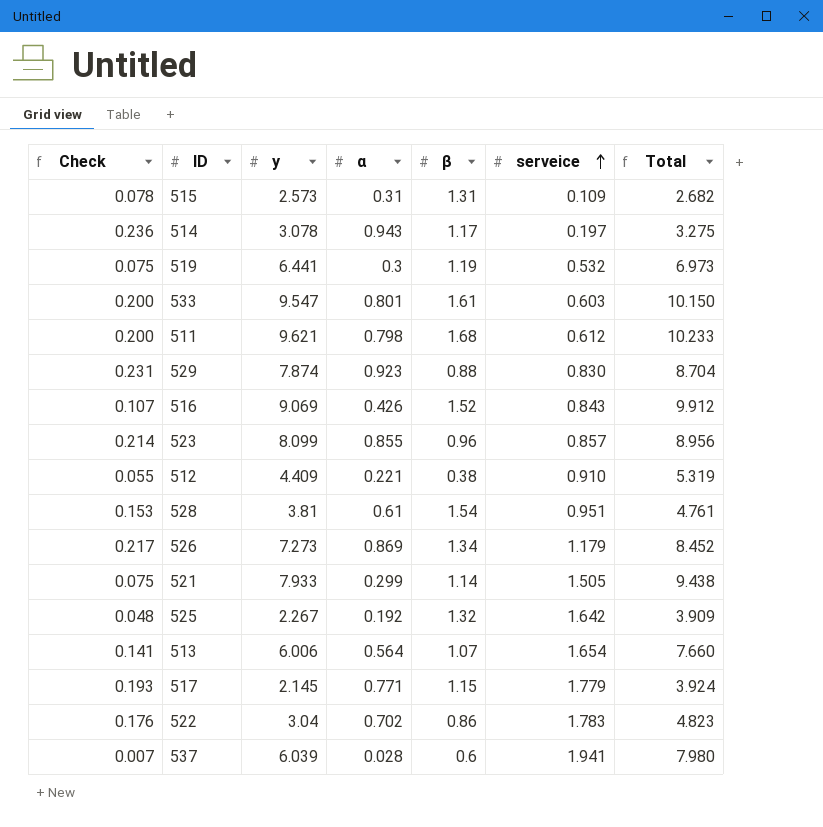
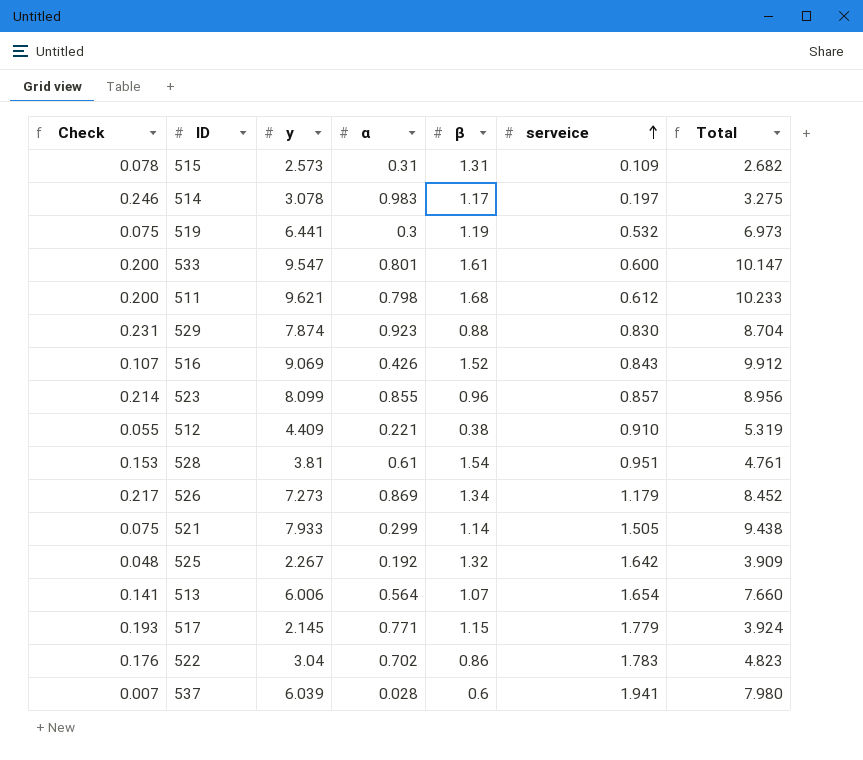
514 | Check: 0.236 -> 0.246
514 | α: 0.943 -> 0.983
533 | serveice: 0.603 -> 0.600
533 | Total: 10.150 -> 10.147

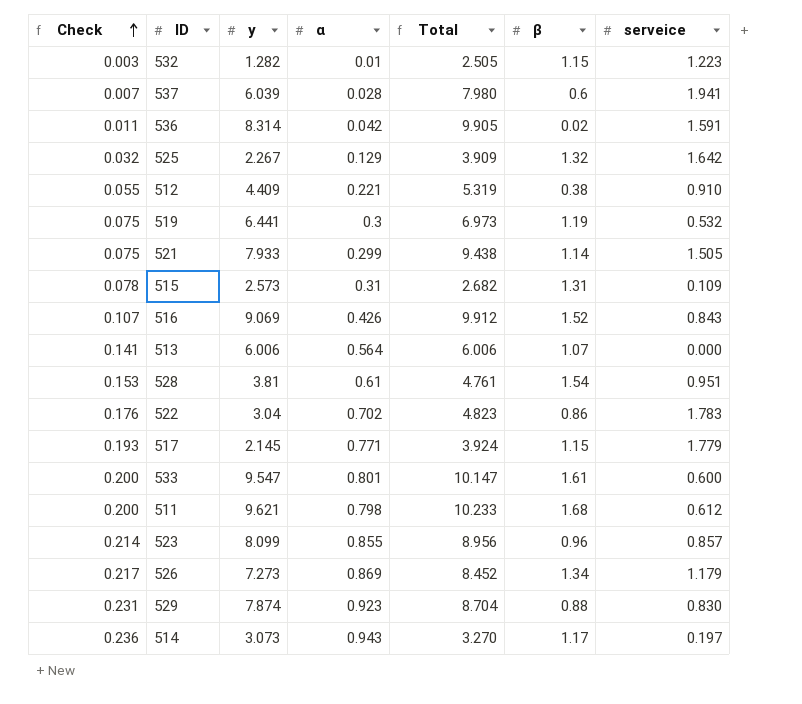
row order: serveice ascending -> Check ascending
column Total | position: 7 -> 5
row 532: none -> 0.003 | 1.282 | 0.01 | 2.505 | 1.15 | 1.223
row 536: none -> 0.011 | 8.314 | 0.042 | 9.905 | 0.02 | 1.591
525 | Check: 0.048 -> 0.032
525 | α: 0.192 -> 0.129
513 | Total: 7.660 -> 6.006
513 | serveice: 1.654 -> 0.000
514 | Check: 0.246 -> 0.236
514 | y: 3.078 -> 3.073
514 | α: 0.983 -> 0.943
514 | Total: 3.275 -> 3.270

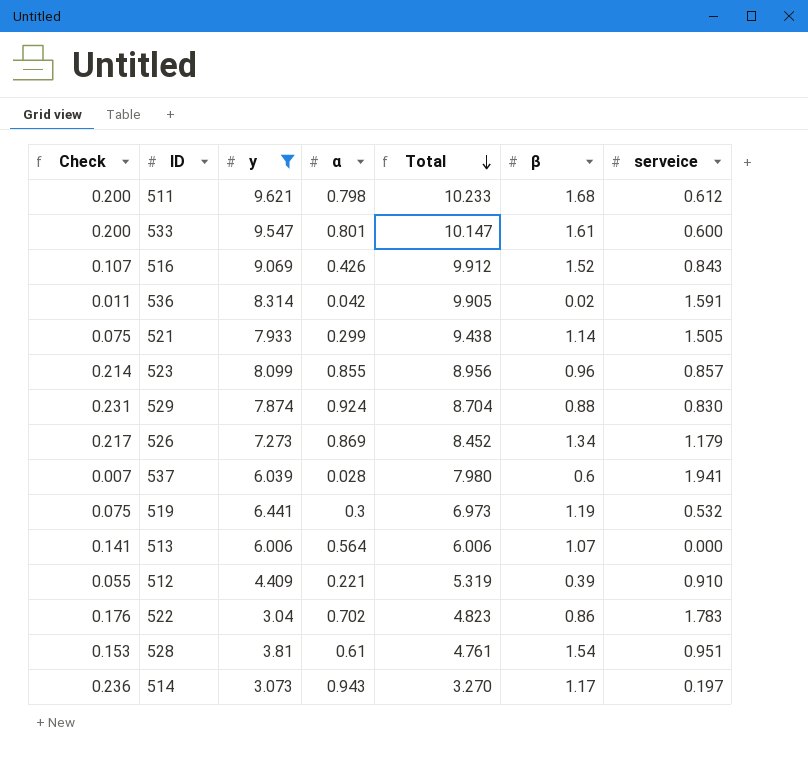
filter: none -> y >= 3.04
row order: Check ascending -> Total descending
529 | α: 0.923 -> 0.924
512 | β: 0.38 -> 0.39

